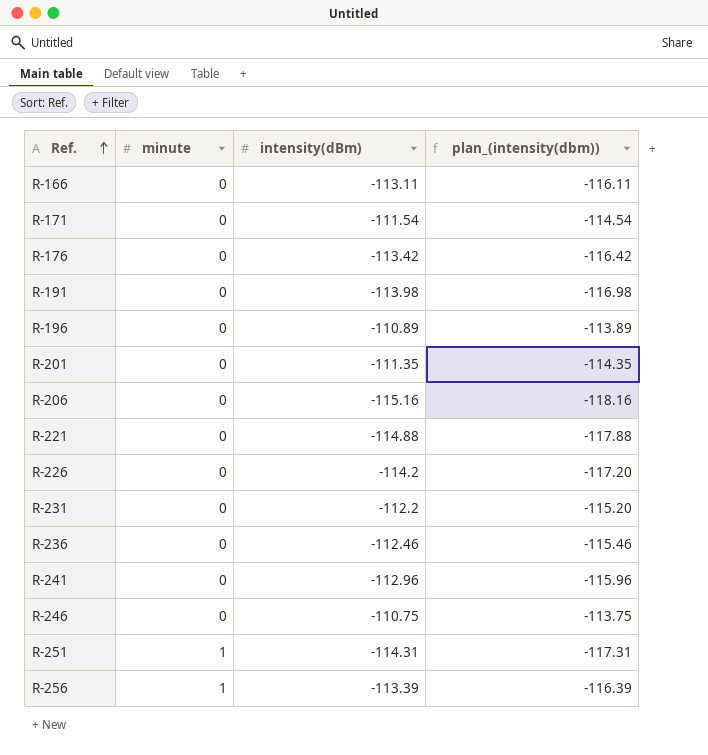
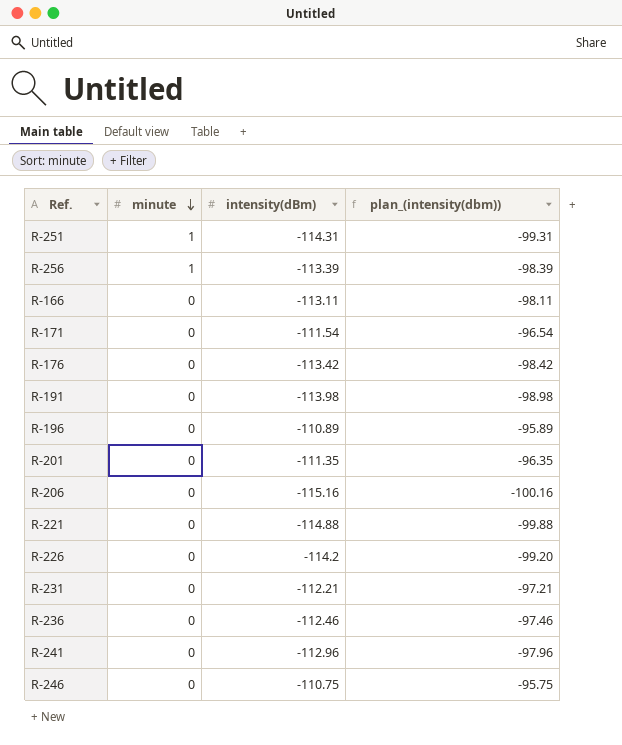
row order: Ref. ascending -> minute descending
column plan_(intensity(dbm)) | formula: [intensity(dBm)] - 3 -> [intensity(dBm)] + 15
R-231 | intensity(dBm): -112.2 -> -112.21

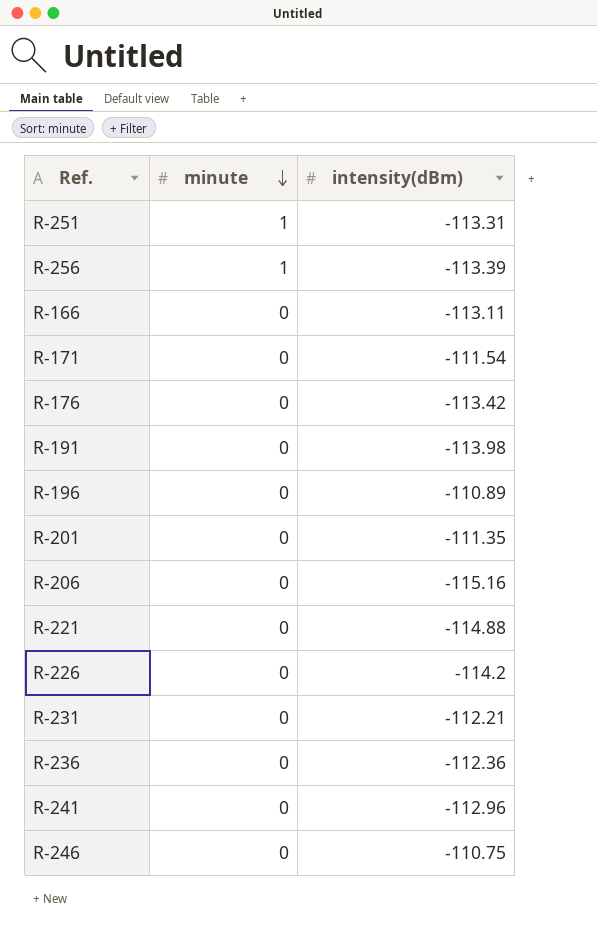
column plan_(intensity(dbm)) | formula: [intensity(dBm)] + 15 -> none
R-251 | intensity(dBm): -114.31 -> -113.31
R-236 | intensity(dBm): -112.46 -> -112.36

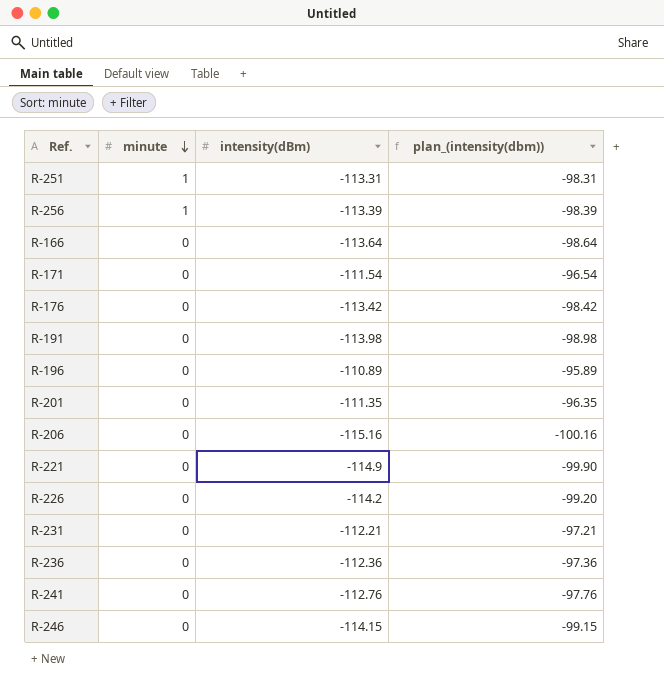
column plan_(intensity(dbm)) | formula: none -> [intensity(dBm)] + 15
R-166 | intensity(dBm): -113.11 -> -113.64
R-221 | intensity(dBm): -114.88 -> -114.9
R-241 | intensity(dBm): -112.96 -> -112.76
R-246 | intensity(dBm): -110.75 -> -114.15

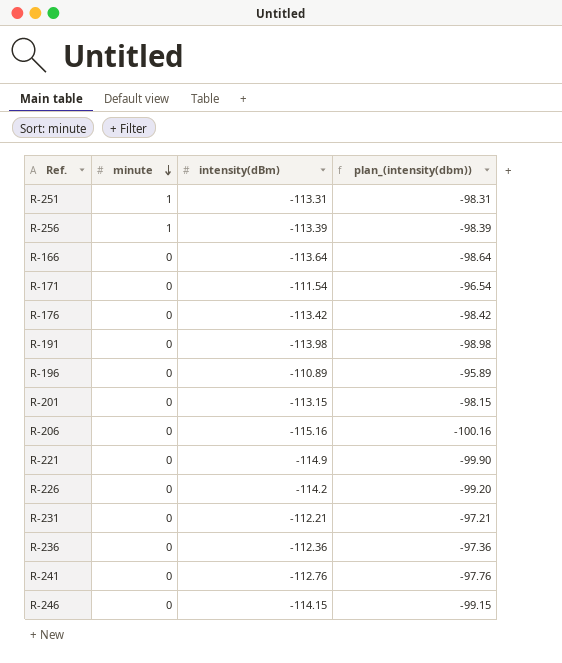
R-201 | intensity(dBm): -111.35 -> -113.15
R-201 | plan_(intensity(dbm)): -96.35 -> -98.15

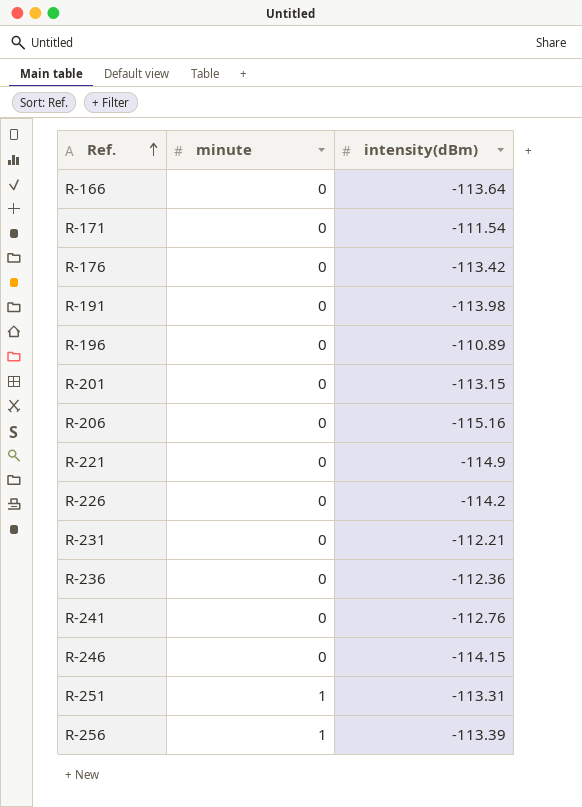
row order: minute descending -> Ref. ascending
column plan_(intensity(dbm)) | formula: [intensity(dBm)] + 15 -> none

